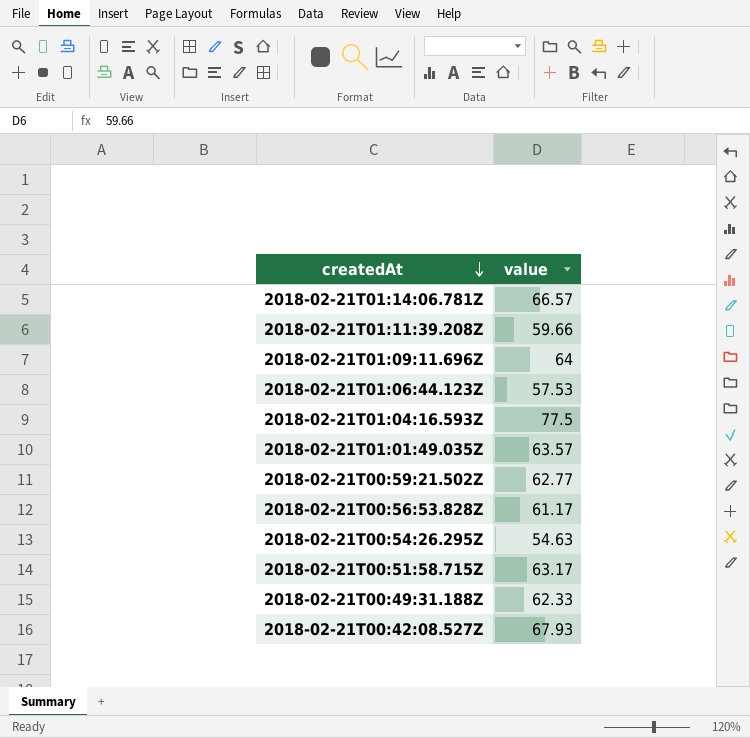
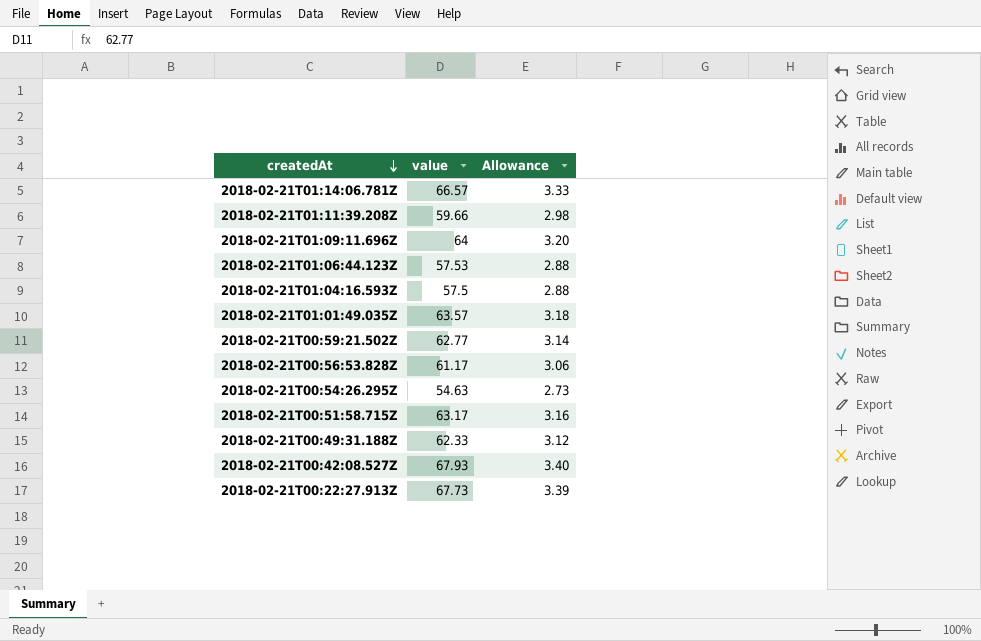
column Allowance | formula: none -> [value] * 0.05
2018-02-21T01:04:16.593Z | value: 77.5 -> 57.5
row 2018-02-21T00:22:27.913Z: none -> 67.73 | 3.39

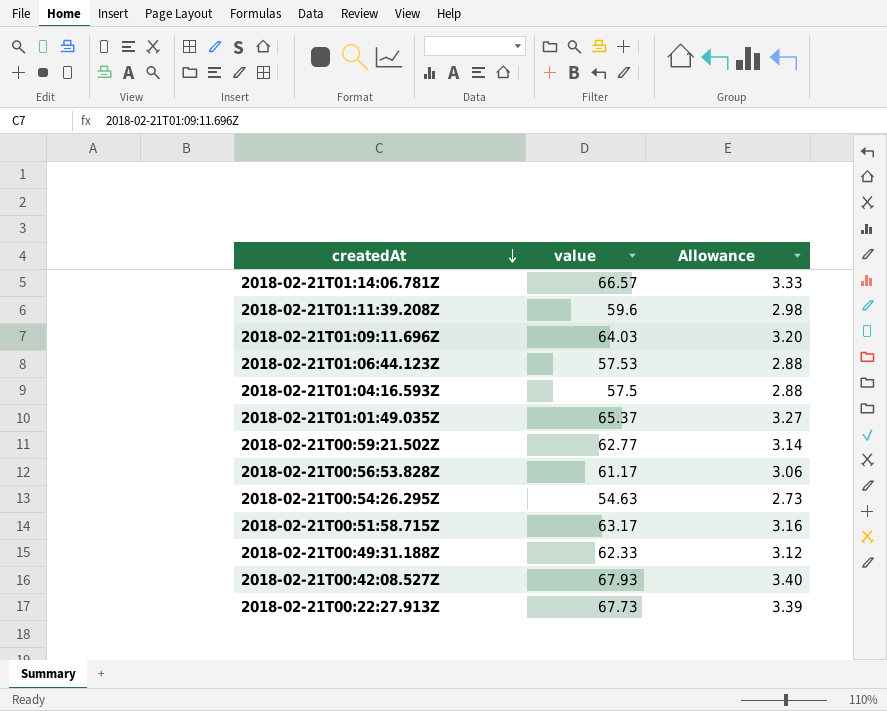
2018-02-21T01:11:39.208Z | value: 59.66 -> 59.6
2018-02-21T01:09:11.696Z | value: 64 -> 64.03
2018-02-21T01:01:49.035Z | value: 63.57 -> 65.37
2018-02-21T01:01:49.035Z | Allowance: 3.18 -> 3.27

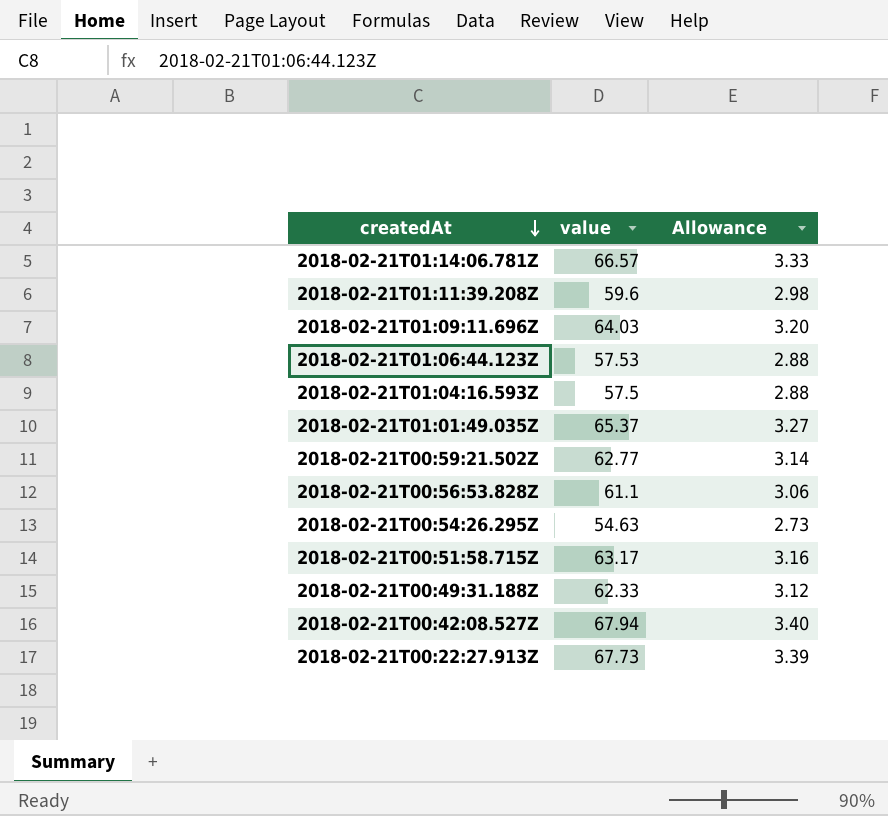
2018-02-21T00:56:53.828Z | value: 61.17 -> 61.1
2018-02-21T00:42:08.527Z | value: 67.93 -> 67.94

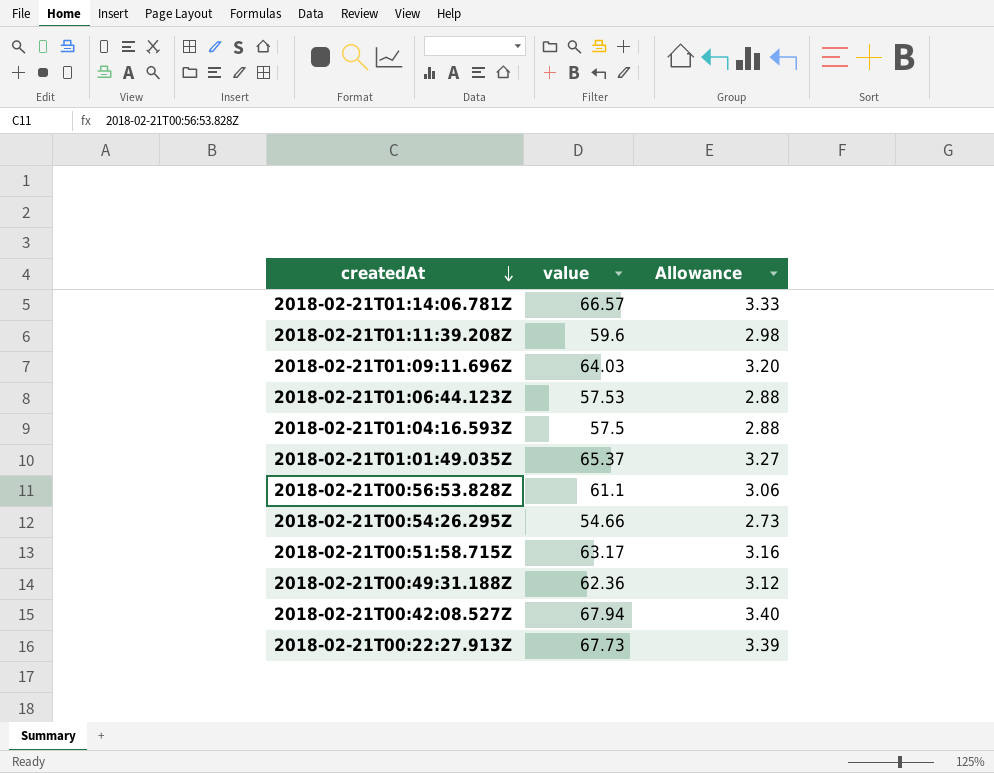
row 2018-02-21T00:59:21.502Z: 62.77 | 3.14 -> none
2018-02-21T00:54:26.295Z | value: 54.63 -> 54.66
2018-02-21T00:49:31.188Z | value: 62.33 -> 62.36

